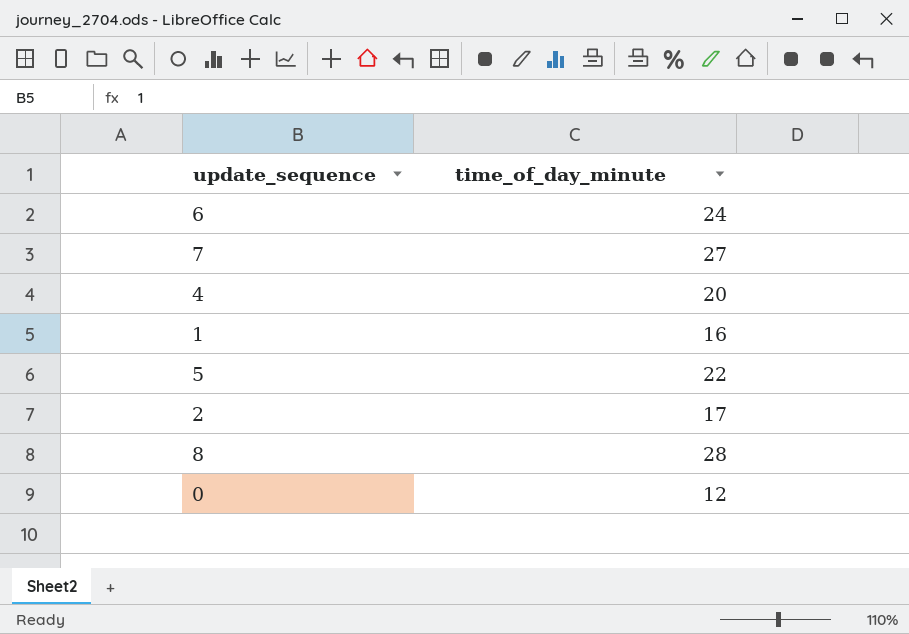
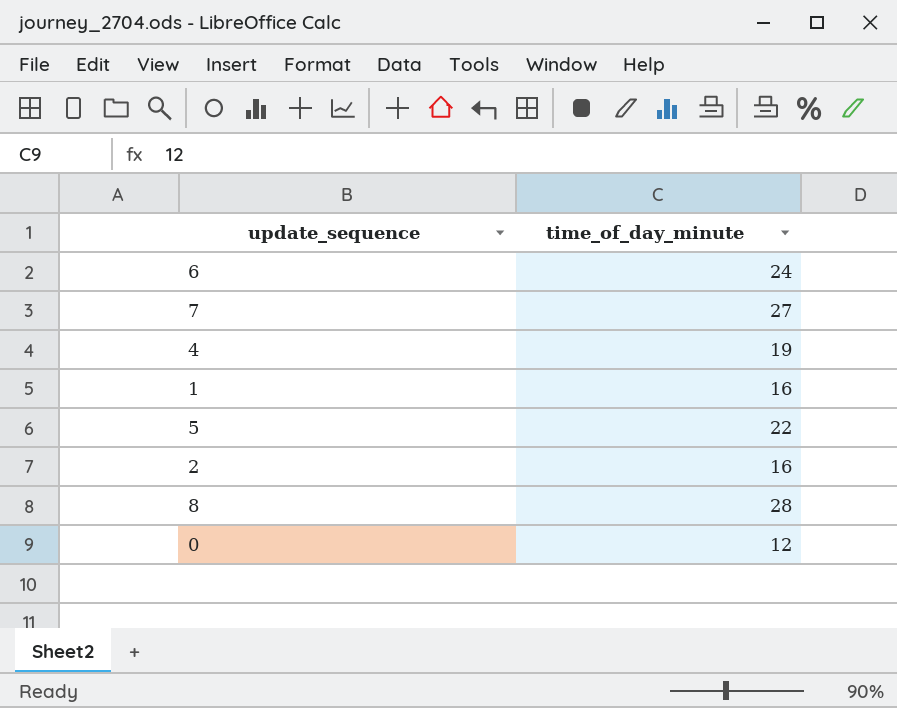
4 | time_of_day_minute: 20 -> 19
2 | time_of_day_minute: 17 -> 16

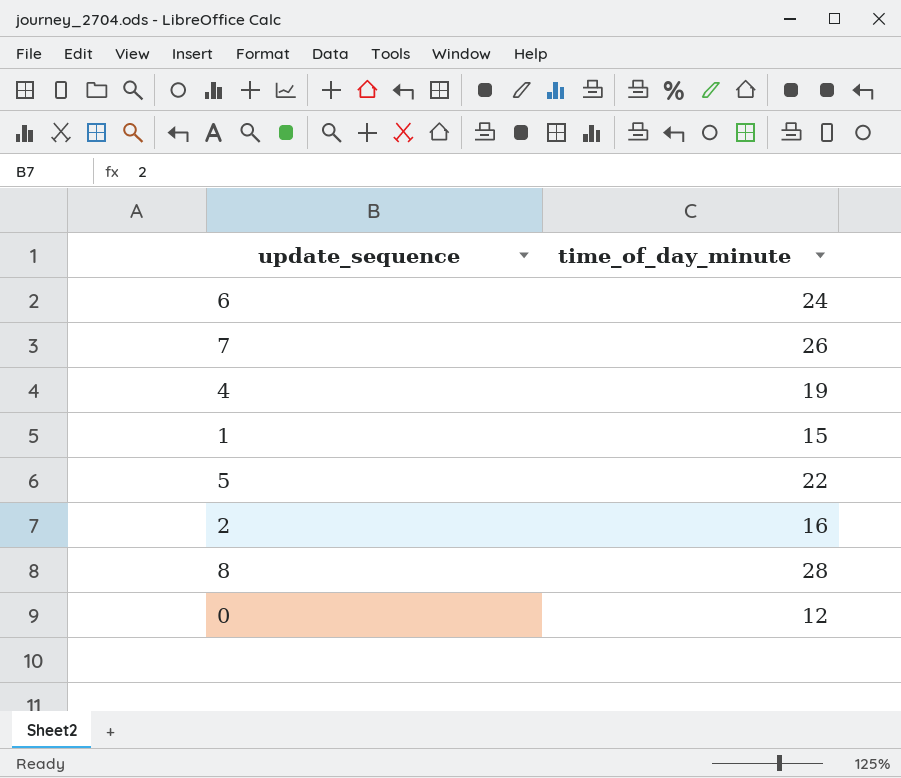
7 | time_of_day_minute: 27 -> 26
1 | time_of_day_minute: 16 -> 15

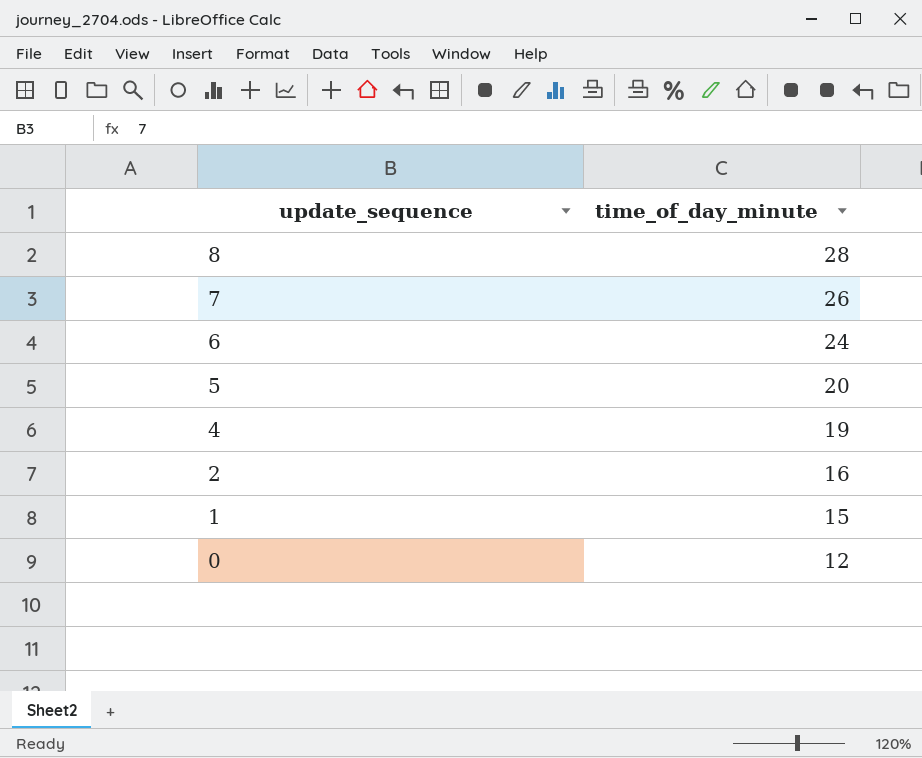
row order: none -> update_sequence descending
5 | time_of_day_minute: 22 -> 20

